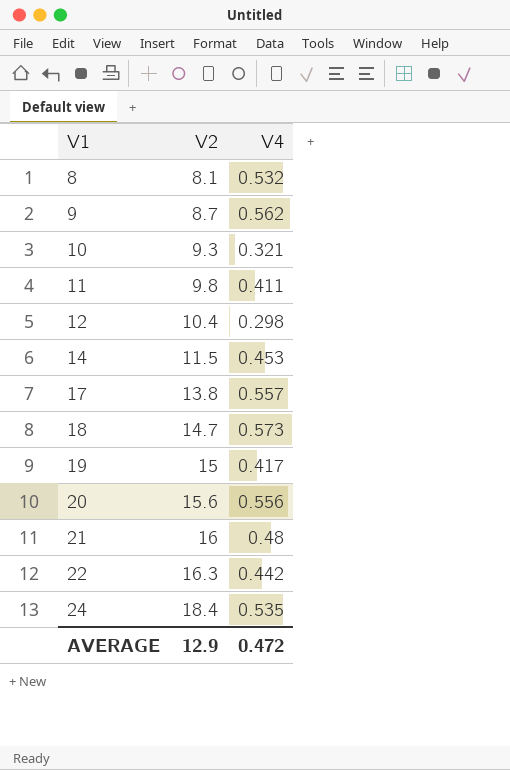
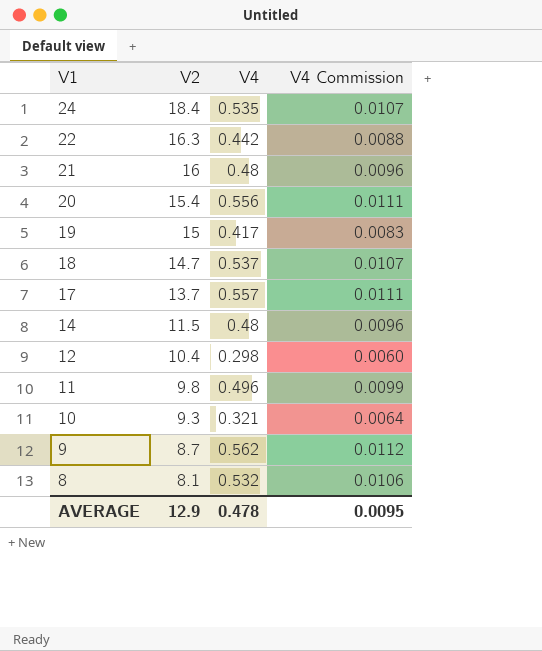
row order: V1 ascending -> V1 descending
column V4 Commission | formula: none -> [V4] * 0.02
20 | V2: 15.6 -> 15.4
18 | V4: 0.573 -> 0.537
17 | V2: 13.8 -> 13.7
14 | V4: 0.453 -> 0.48
11 | V4: 0.411 -> 0.496
AVERAGE | V4: 0.472 -> 0.478

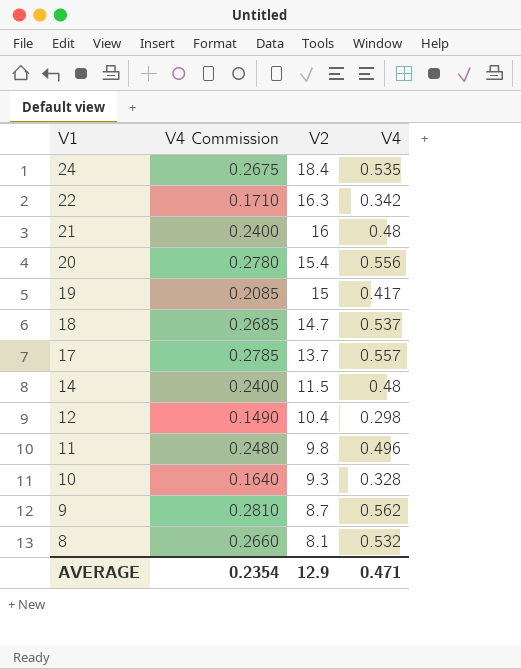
column V4 Commission | formula: [V4] * 0.02 -> [V4] * 0.5
column V4 Commission | position: 4 -> 2
22 | V4: 0.442 -> 0.342
10 | V4: 0.321 -> 0.328
AVERAGE | V4 Commission: 0.0095 -> 0.2354
AVERAGE | V4: 0.478 -> 0.471

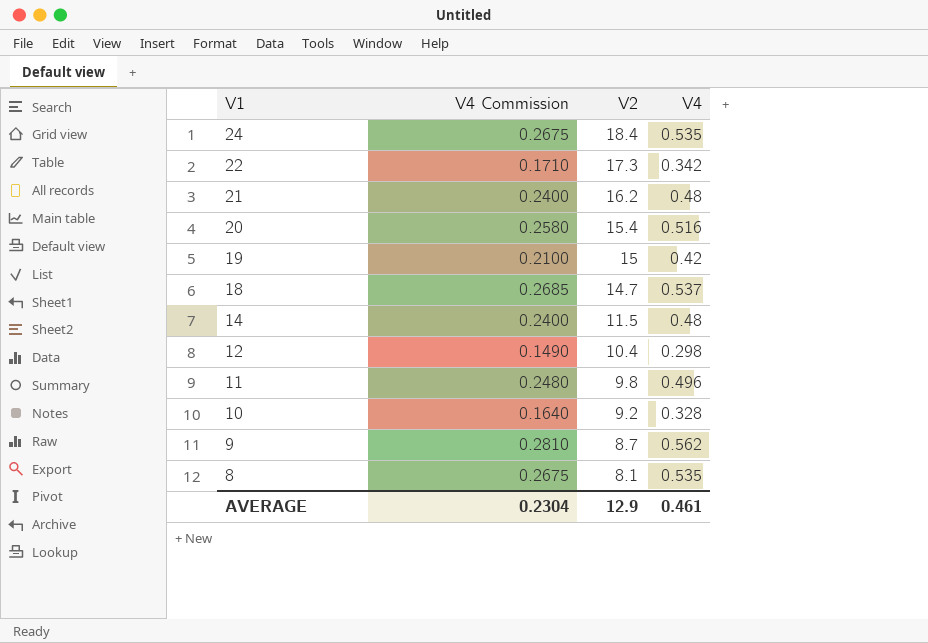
row 17: 0.2785 | 13.7 | 0.557 -> none
22 | V2: 16.3 -> 17.3
21 | V2: 16 -> 16.2
20 | V4 Commission: 0.2780 -> 0.2580
20 | V4: 0.556 -> 0.516
19 | V4 Commission: 0.2085 -> 0.2100
19 | V4: 0.417 -> 0.42
10 | V2: 9.3 -> 9.2
8 | V4 Commission: 0.2660 -> 0.2675
8 | V4: 0.532 -> 0.535
AVERAGE | V4 Commission: 0.2354 -> 0.2304
AVERAGE | V4: 0.471 -> 0.461

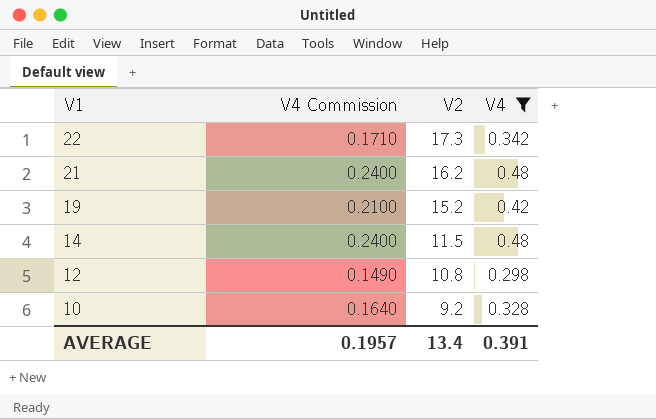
filter: none -> V4 <= 0.48
19 | V2: 15 -> 15.2
12 | V2: 10.4 -> 10.8
AVERAGE | V4 Commission: 0.2304 -> 0.1957
AVERAGE | V2: 12.9 -> 13.4
AVERAGE | V4: 0.461 -> 0.391

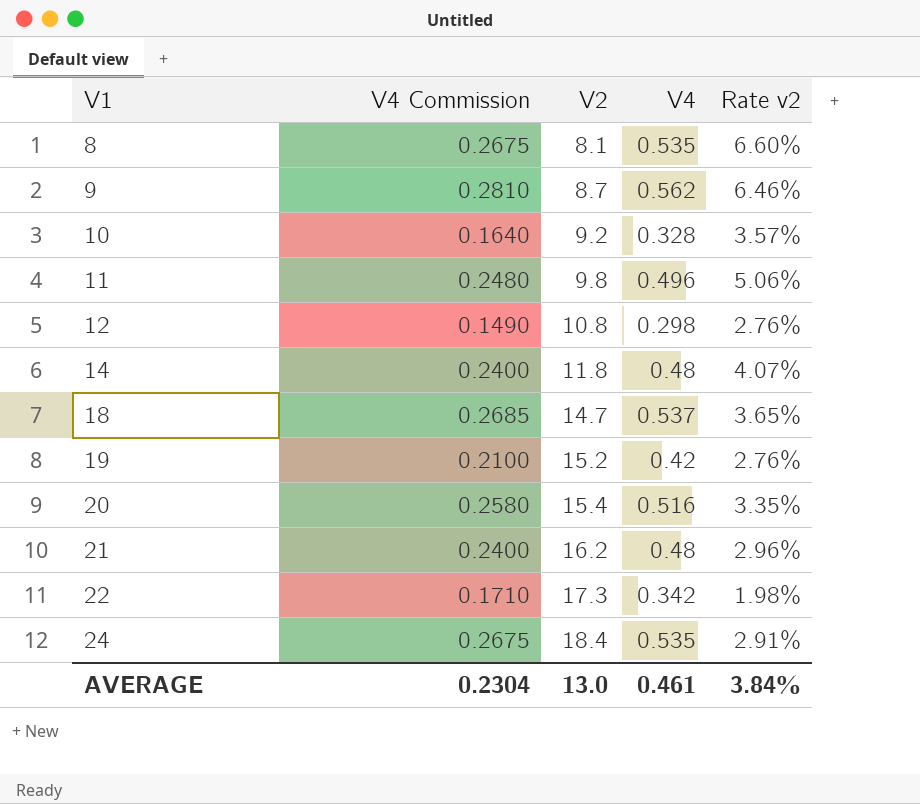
filter: V4 <= 0.48 -> none
row order: V1 descending -> V1 ascending
column Rate v2 | formula: none -> [V4] / [V2]
14 | V2: 11.5 -> 11.8
AVERAGE | V4 Commission: 0.1957 -> 0.2304
AVERAGE | V2: 13.4 -> 13.0
AVERAGE | V4: 0.391 -> 0.461

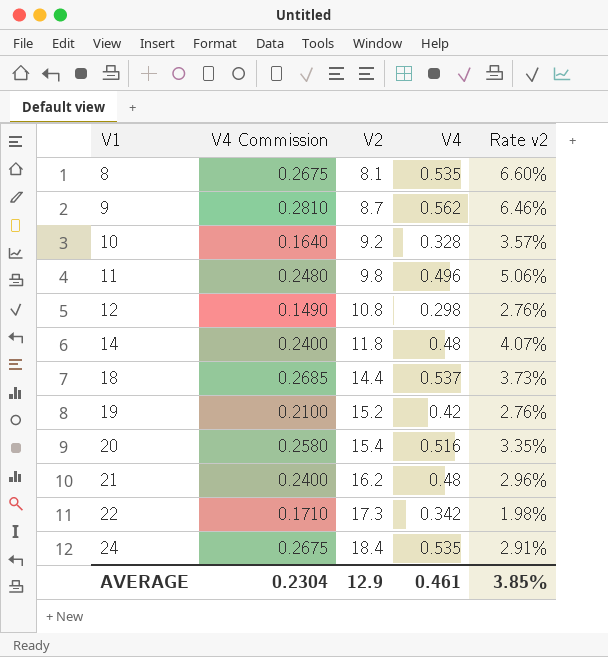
18 | V2: 14.7 -> 14.4
18 | Rate v2: 3.65% -> 3.73%
AVERAGE | V2: 13.0 -> 12.9
AVERAGE | Rate v2: 3.84% -> 3.85%

